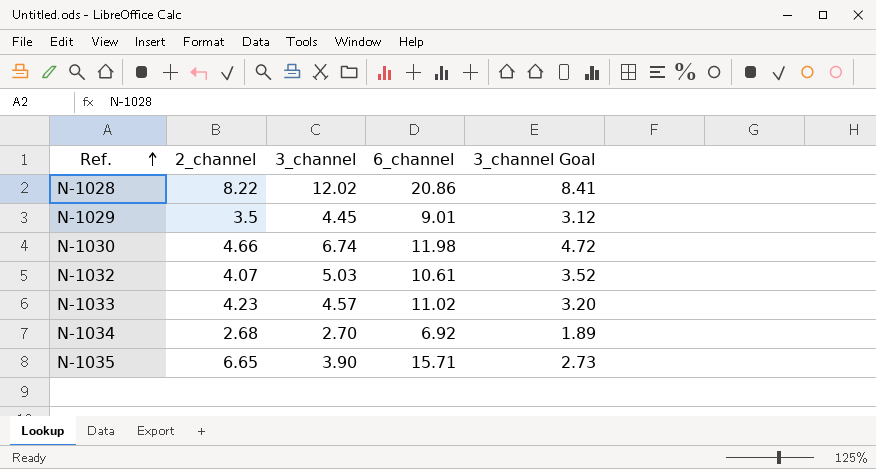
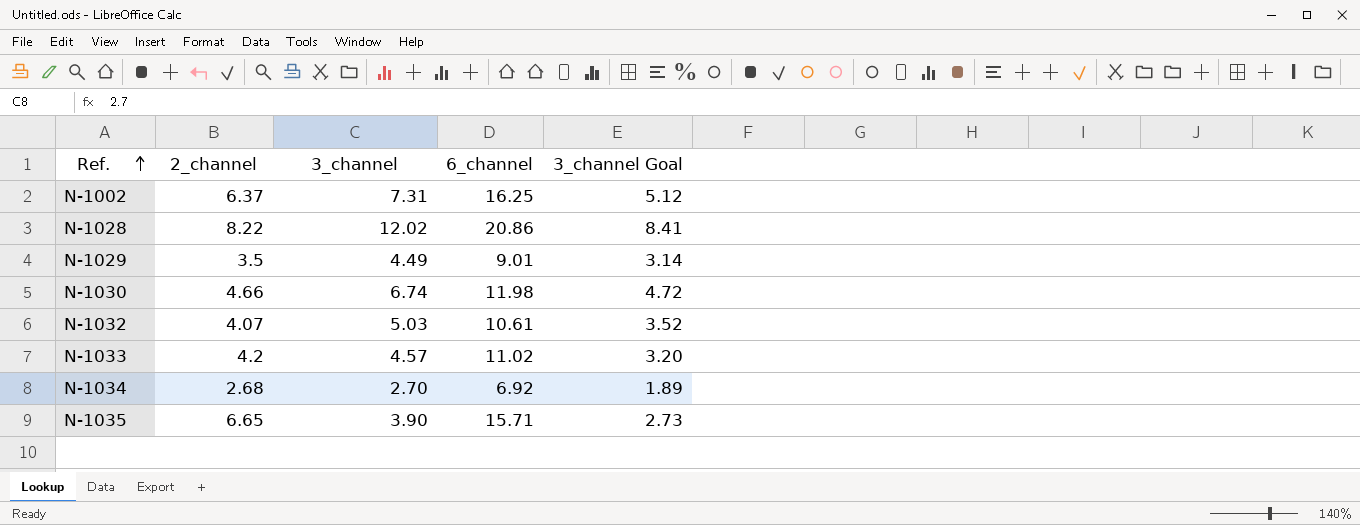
row N-1002: none -> 6.37 | 7.31 | 16.25 | 5.12
N-1029 | 3_channel: 4.45 -> 4.49
N-1029 | 3_channel Goal: 3.12 -> 3.14
N-1033 | 2_channel: 4.23 -> 4.2

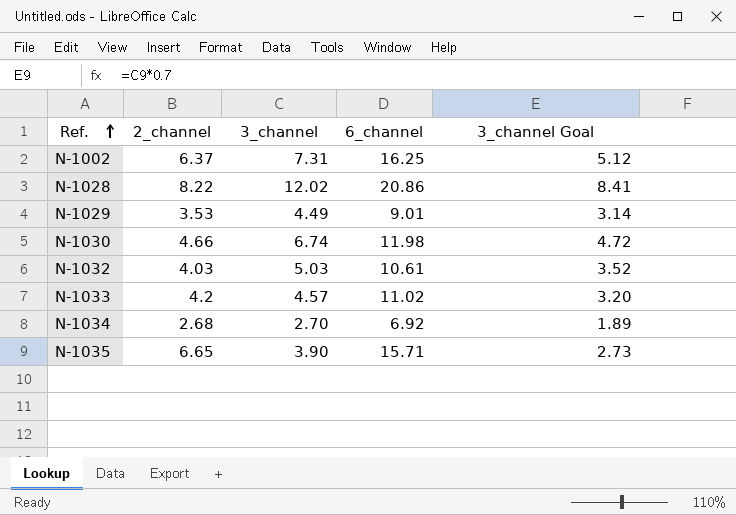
N-1029 | 2_channel: 3.5 -> 3.53
N-1032 | 2_channel: 4.07 -> 4.03

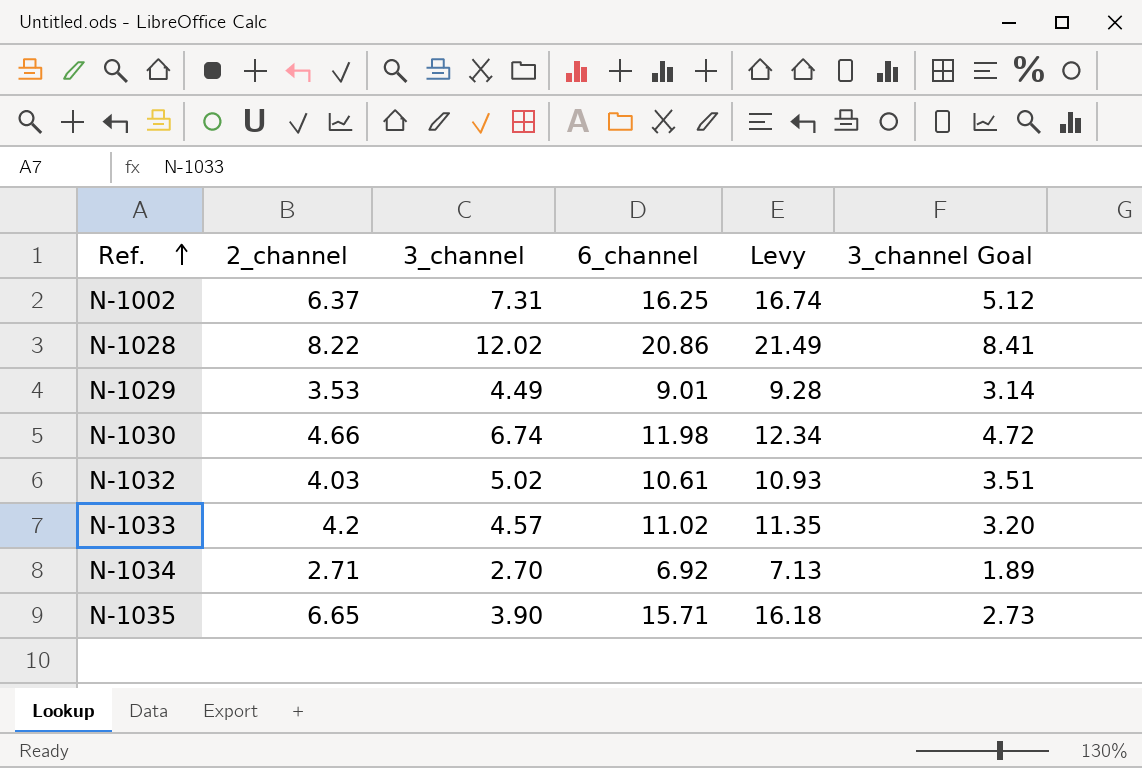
column Levy | formula: none -> [6_channel] * 1.03
N-1032 | 3_channel: 5.03 -> 5.02
N-1032 | 3_channel Goal: 3.52 -> 3.51
N-1034 | 2_channel: 2.68 -> 2.71

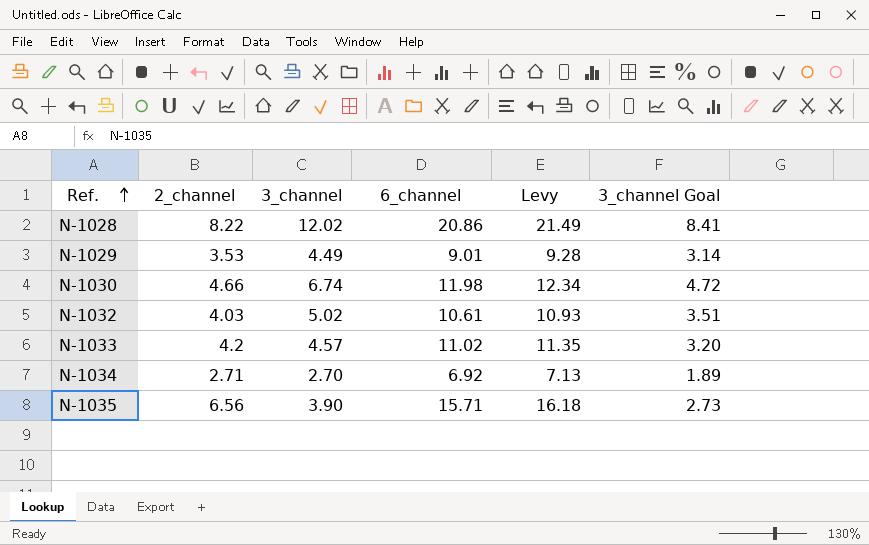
row N-1002: 6.37 | 7.31 | 16.25 | 16.74 | 5.12 -> none
N-1035 | 2_channel: 6.65 -> 6.56

